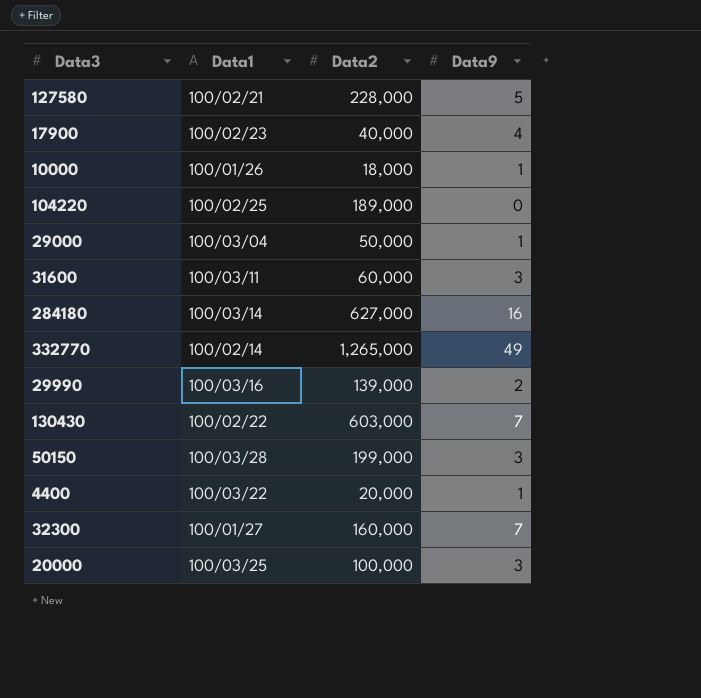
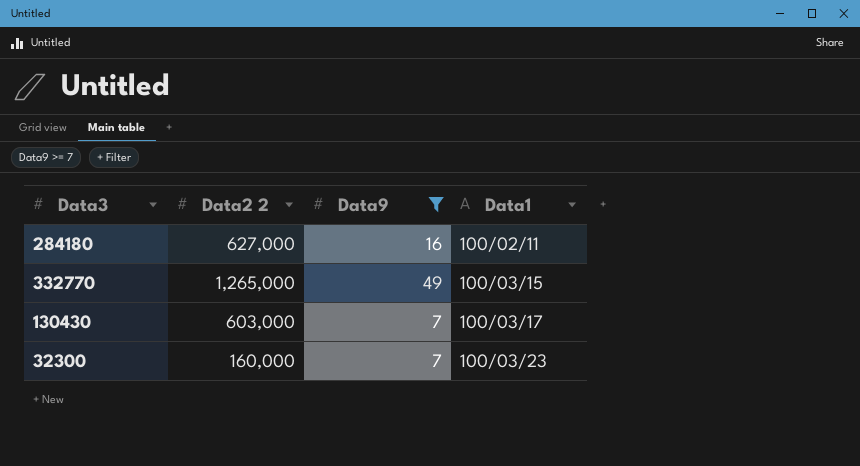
filter: none -> Data9 >= 7
column name: Data2 -> Data2 2
column Data1 | position: 2 -> 4
284180 | Data1: 100/03/14 -> 100/02/11
332770 | Data1: 100/02/14 -> 100/03/15
130430 | Data1: 100/02/22 -> 100/03/17
32300 | Data1: 100/01/27 -> 100/03/23

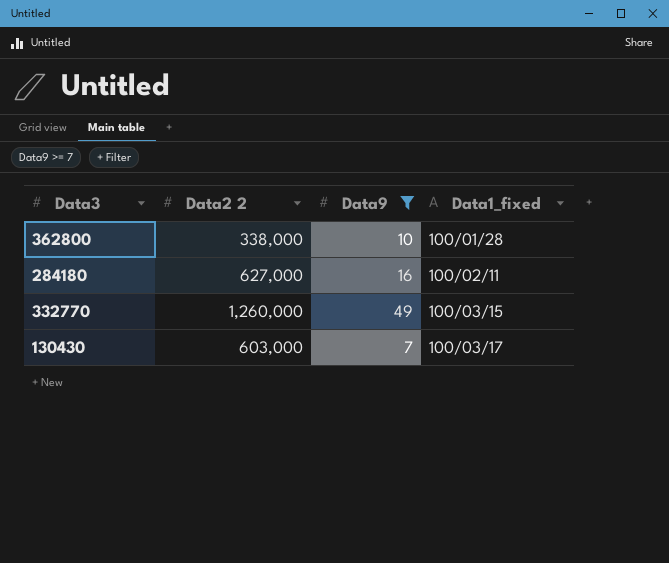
column name: Data1 -> Data1_fixed
row 32300: 160,000 | 7 | 100/03/23 -> none
row 362800: none -> 338,000 | 10 | 100/01/28
332770 | Data2 2: 1,265,000 -> 1,260,000

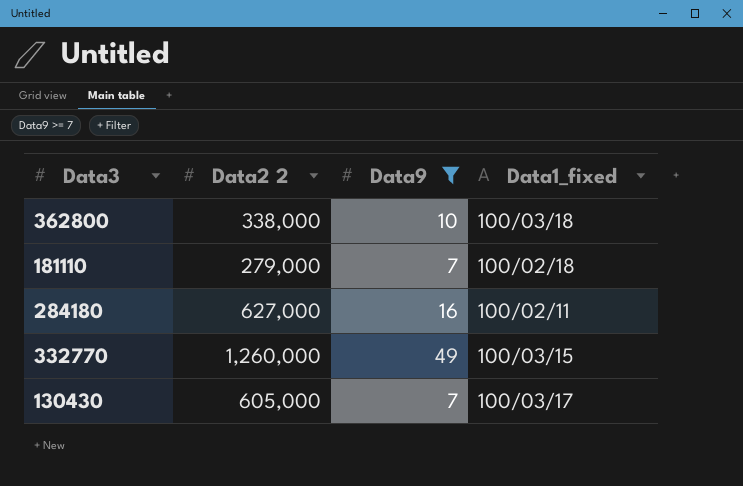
362800 | Data1_fixed: 100/01/28 -> 100/03/18
row 181110: none -> 279,000 | 7 | 100/02/18
130430 | Data2 2: 603,000 -> 605,000

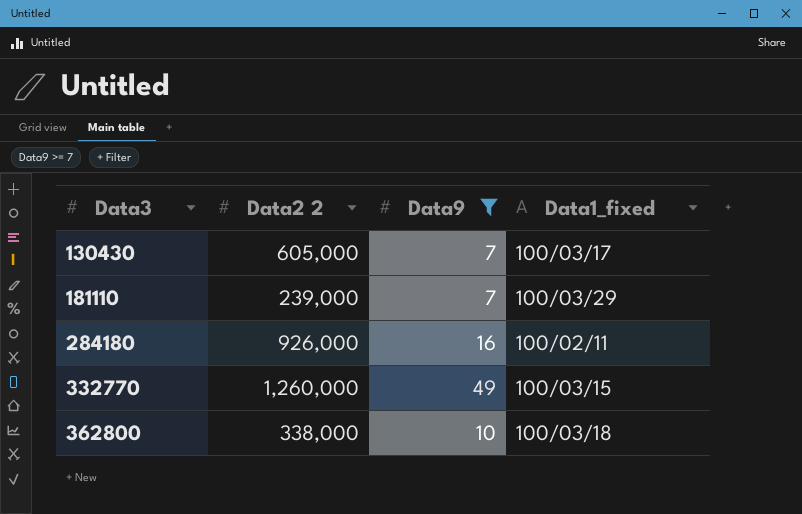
row order: none -> Data3 ascending
181110 | Data2 2: 279,000 -> 239,000
181110 | Data1_fixed: 100/02/18 -> 100/03/29
284180 | Data2 2: 627,000 -> 926,000

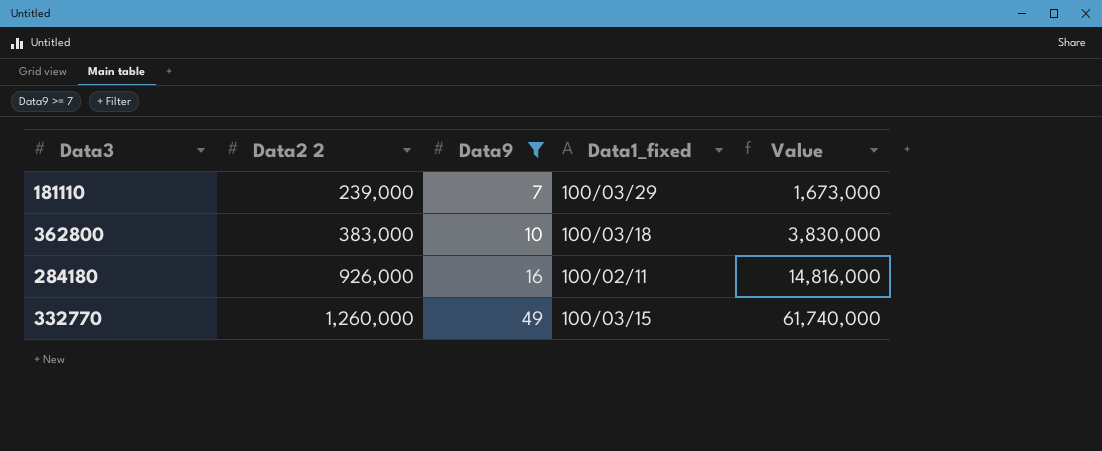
row order: Data3 ascending -> Data2 2 ascending
column Value | formula: none -> [Data2 2] * [Data9]
row 130430: 605,000 | 7 | 100/03/17 -> none
362800 | Data2 2: 338,000 -> 383,000

